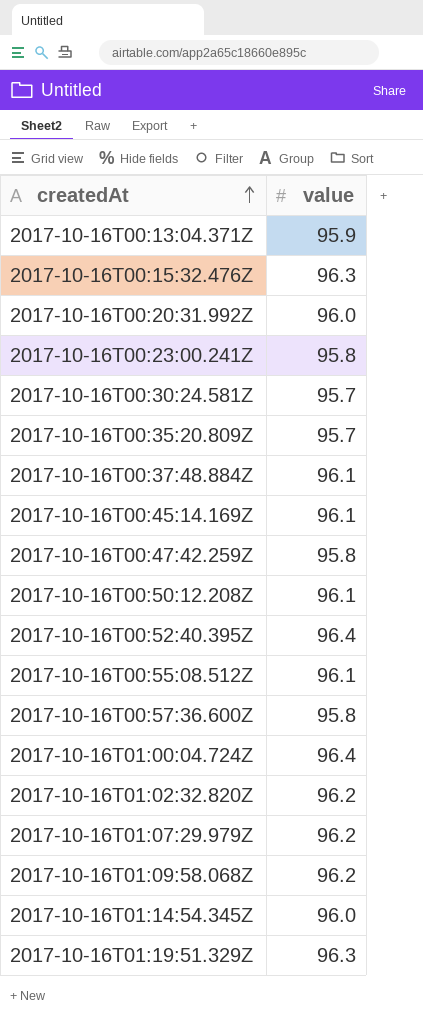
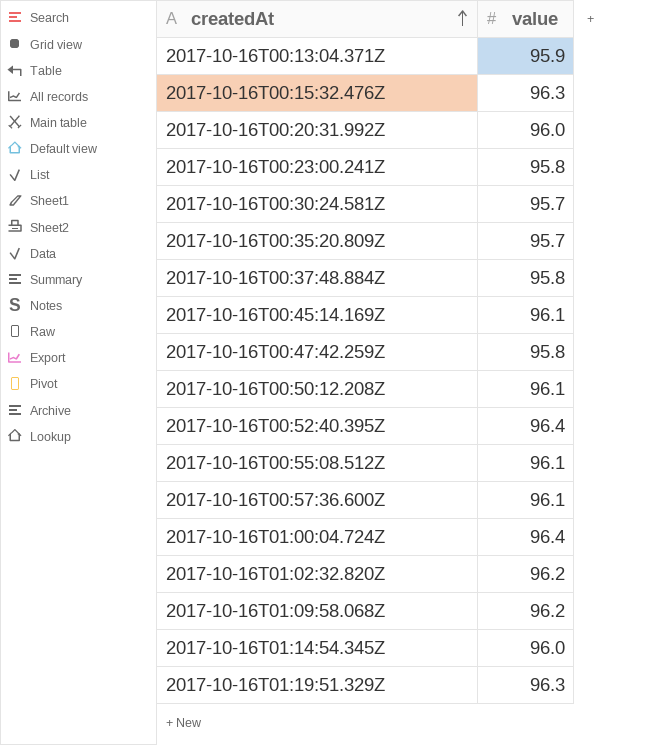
row 2017-10-16T01:07:29.979Z: 96.2 -> none
2017-10-16T00:37:48.884Z | value: 96.1 -> 95.8
2017-10-16T00:57:36.600Z | value: 95.8 -> 96.1

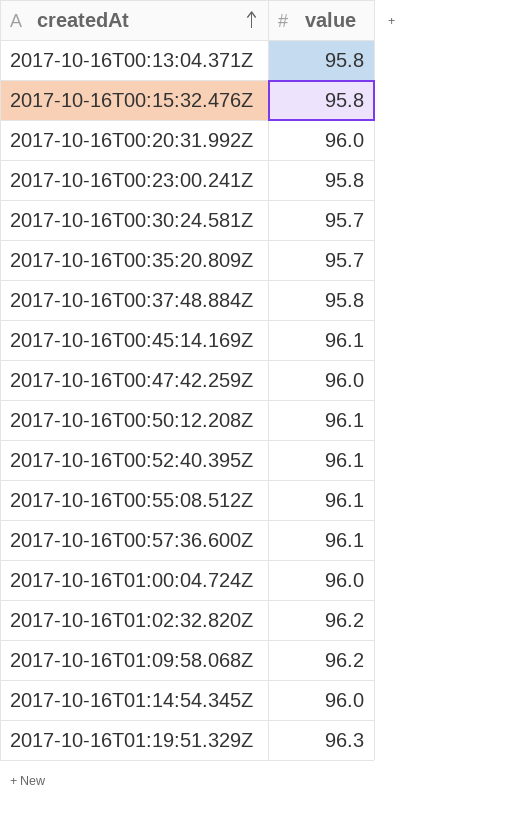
2017-10-16T00:13:04.371Z | value: 95.9 -> 95.8
2017-10-16T00:15:32.476Z | value: 96.3 -> 95.8
2017-10-16T00:47:42.259Z | value: 95.8 -> 96.0
2017-10-16T00:52:40.395Z | value: 96.4 -> 96.1
2017-10-16T01:00:04.724Z | value: 96.4 -> 96.0

